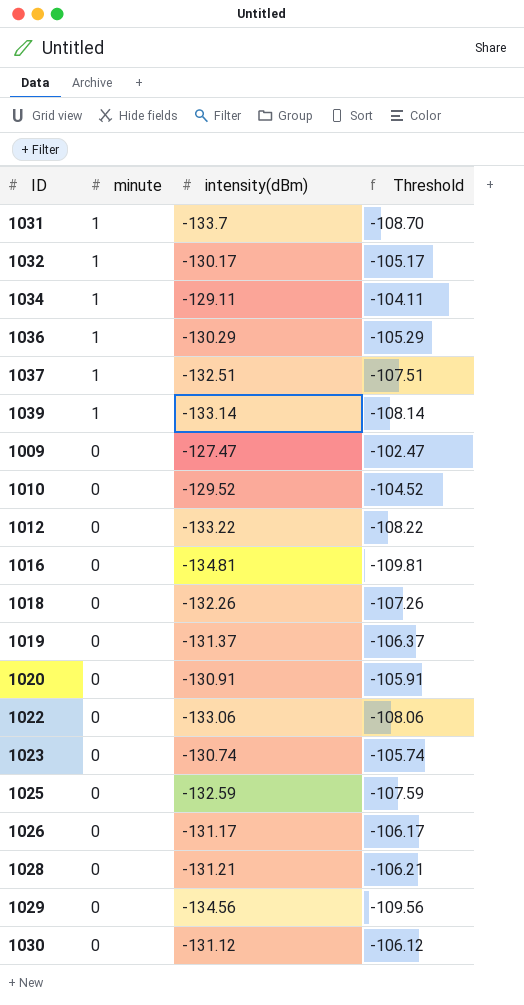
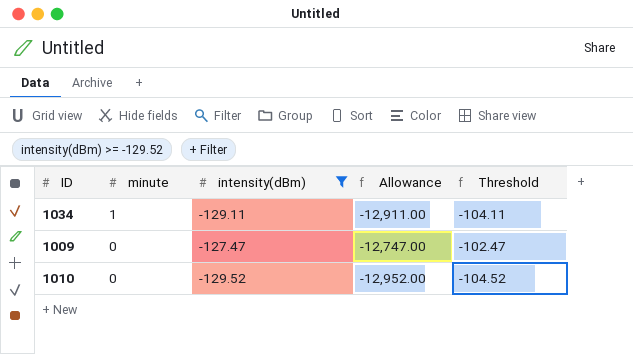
filter: none -> intensity(dBm) >= -129.52
column Allowance | formula: none -> [intensity(dBm)] * 100

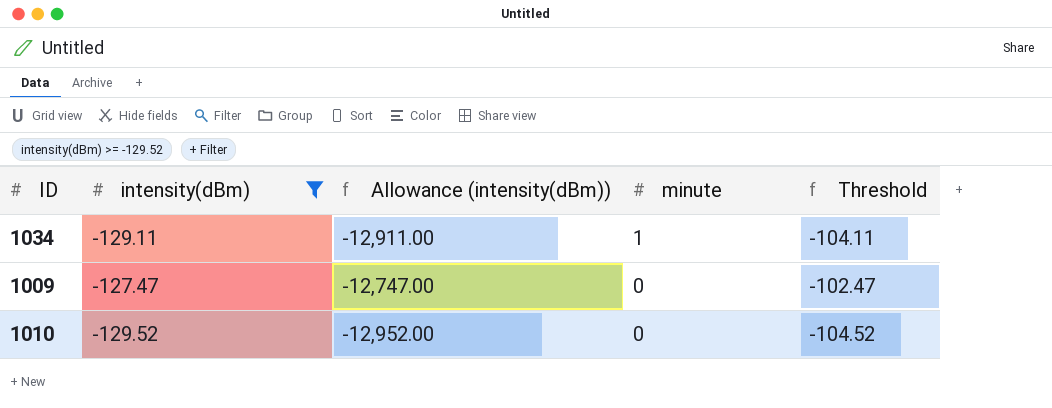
column name: Allowance -> Allowance (intensity(dBm))
column minute | position: 2 -> 4

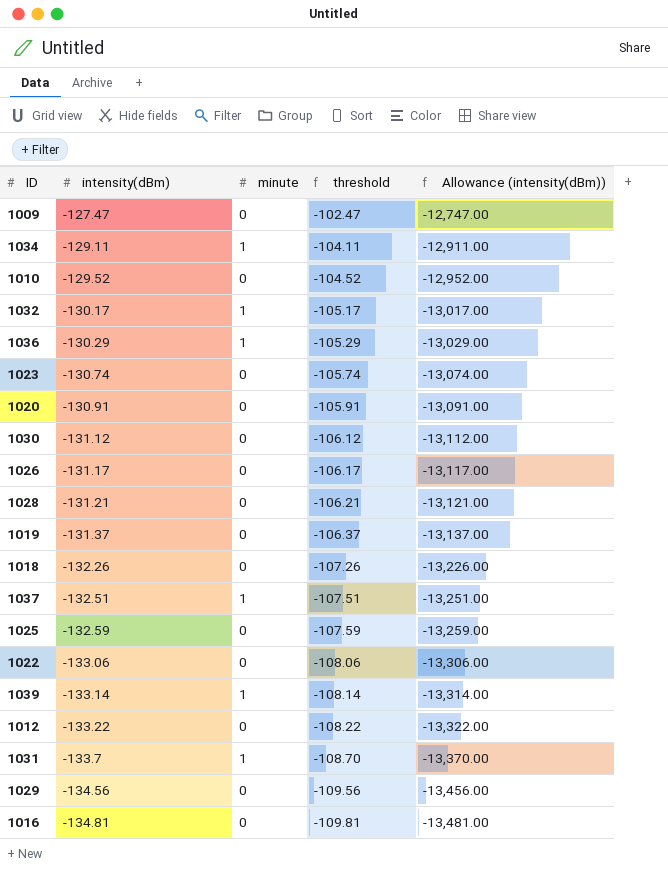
filter: intensity(dBm) >= -129.52 -> none
row order: minute descending -> intensity(dBm) descending
column name: Threshold -> threshold
column Allowance (intensity(dBm)) | position: 3 -> 5

